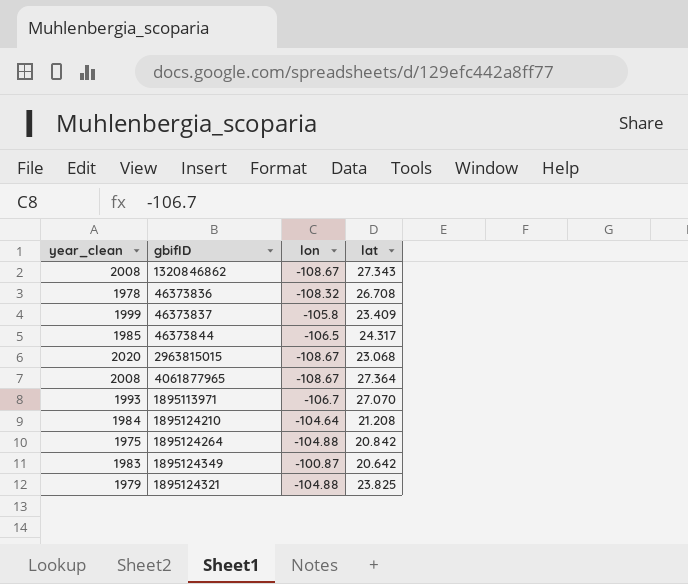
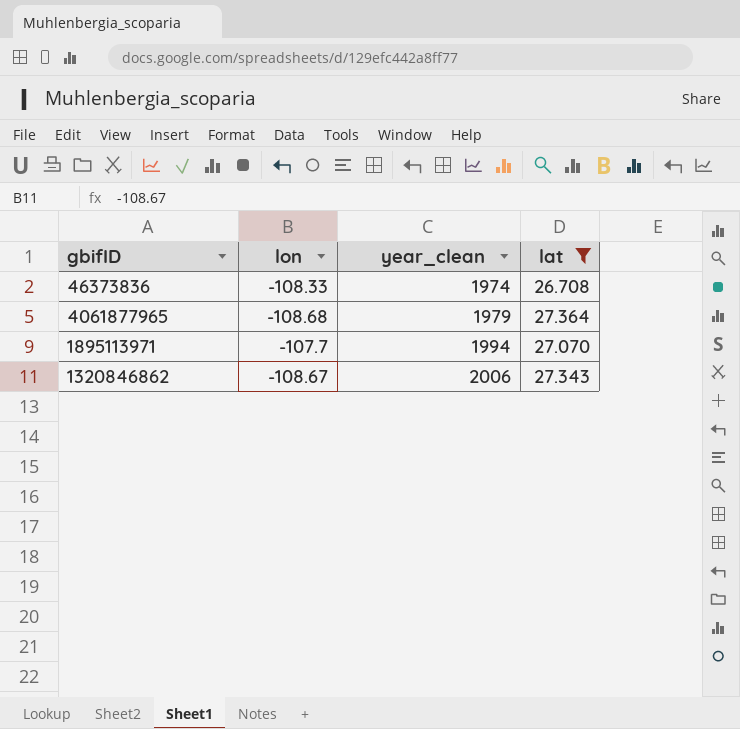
filter: none -> lat >= 26.708
row order: none -> year_clean ascending
column year_clean | position: 1 -> 3
46373836 | lon: -108.32 -> -108.33
46373836 | year_clean: 1978 -> 1974
4061877965 | lon: -108.67 -> -108.68
4061877965 | year_clean: 2008 -> 1979
1895113971 | lon: -106.7 -> -107.7
1895113971 | year_clean: 1993 -> 1994
1320846862 | year_clean: 2008 -> 2006

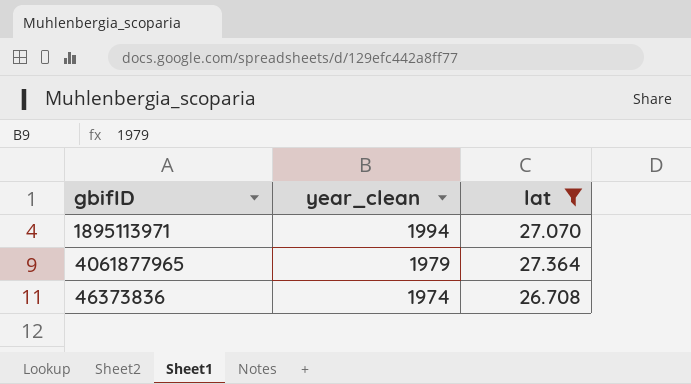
row order: year_clean ascending -> year_clean descending
column lon | position: 2 -> none
row 1320846862: -108.67 | 2006 | 27.343 -> none

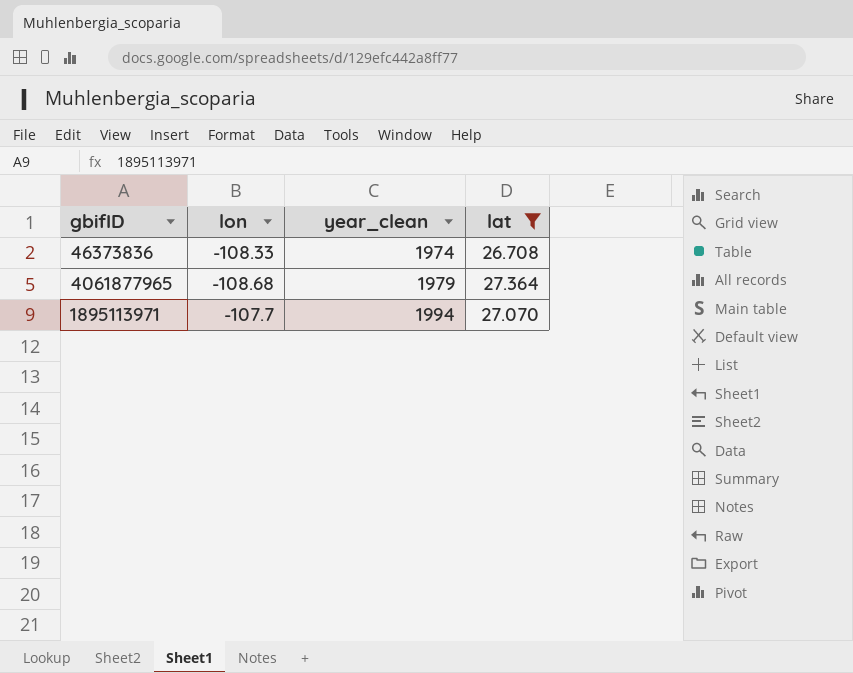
row order: year_clean descending -> year_clean ascending
column lon | position: none -> 2

